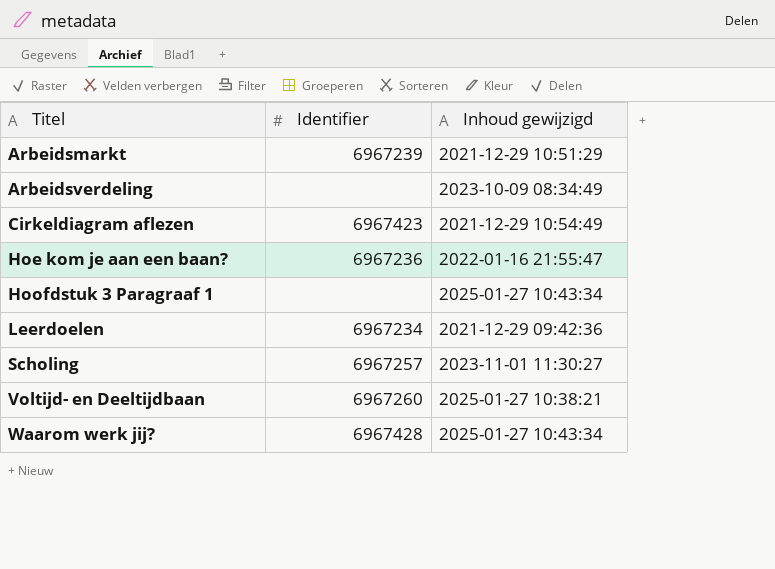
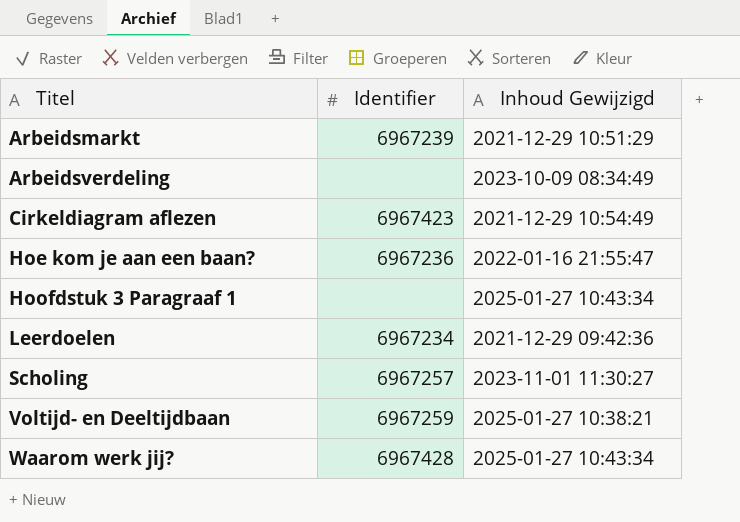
column name: Inhoud gewijzigd -> Inhoud Gewijzigd
Voltijd- en Deeltijdbaan | Identifier: 6967260 -> 6967259

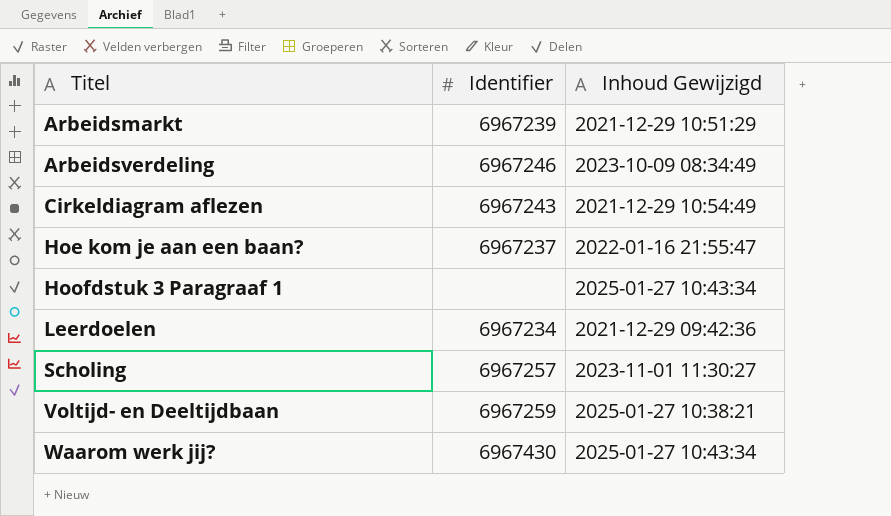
Arbeidsverdeling | Identifier: none -> 6967246
Cirkeldiagram aflezen | Identifier: 6967423 -> 6967243
Hoe kom je aan een baan? | Identifier: 6967236 -> 6967237
Waarom werk jij? | Identifier: 6967428 -> 6967430

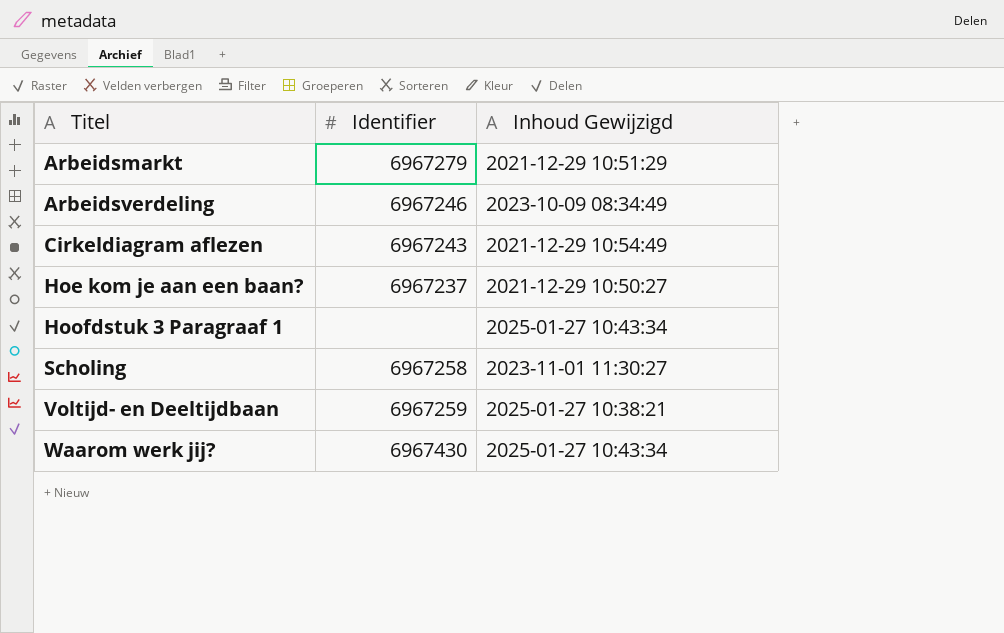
row Leerdoelen: 6967234 | 2021-12-29 09:42:36 -> none
Arbeidsmarkt | Identifier: 6967239 -> 6967279
Hoe kom je aan een baan? | Inhoud Gewijzigd: 2022-01-16 21:55:47 -> 2021-12-29 10:50:27
Scholing | Identifier: 6967257 -> 6967258

